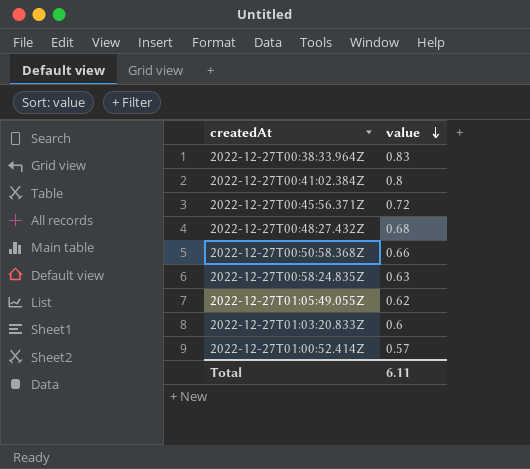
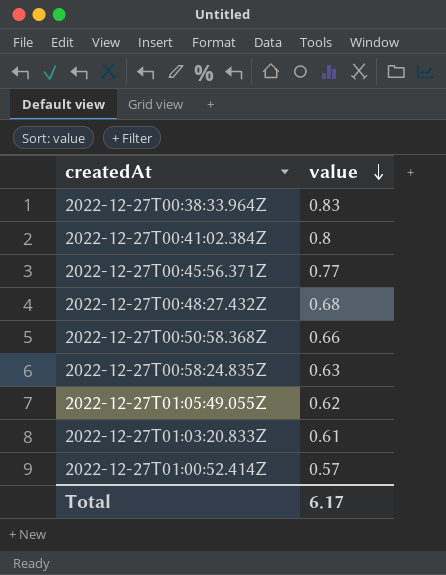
2022-12-27T00:45:56.371Z | value: 0.72 -> 0.77
2022-12-27T01:03:20.833Z | value: 0.6 -> 0.61
Total | value: 6.11 -> 6.17

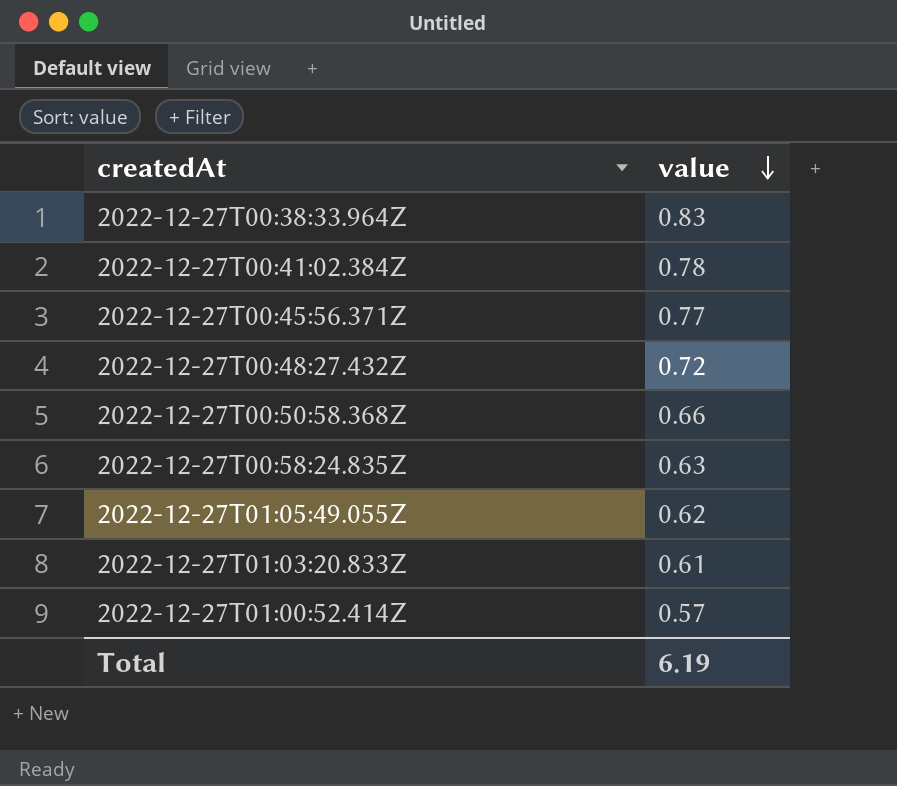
2022-12-27T00:41:02.384Z | value: 0.8 -> 0.78
2022-12-27T00:48:27.432Z | value: 0.68 -> 0.72
Total | value: 6.17 -> 6.19

